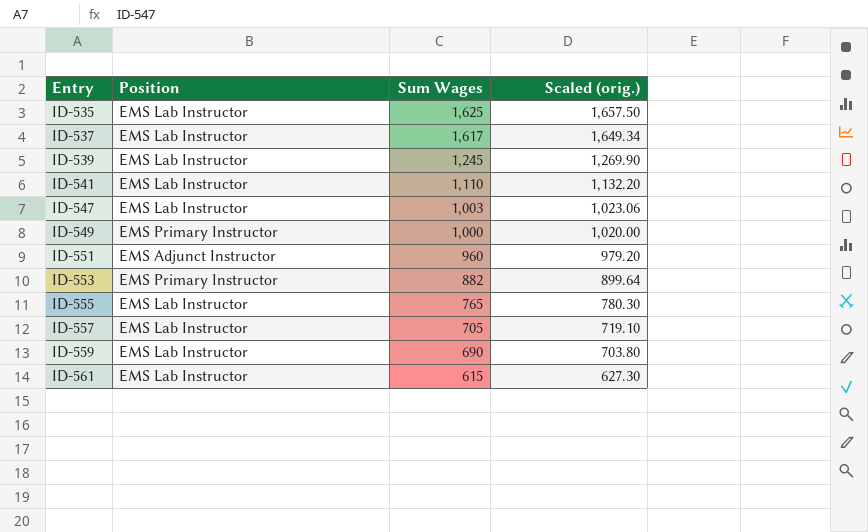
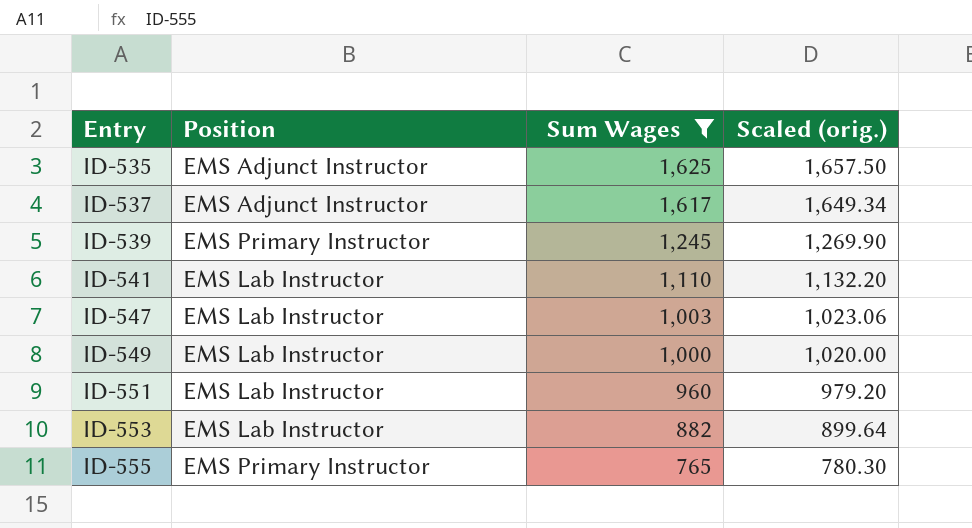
filter: none -> Sum Wages >= 765
ID-535 | Position: EMS Lab Instructor -> EMS Adjunct Instructor
ID-537 | Position: EMS Lab Instructor -> EMS Adjunct Instructor
ID-539 | Position: EMS Lab Instructor -> EMS Primary Instructor
ID-549 | Position: EMS Primary Instructor -> EMS Lab Instructor
ID-551 | Position: EMS Adjunct Instructor -> EMS Lab Instructor
ID-553 | Position: EMS Primary Instructor -> EMS Lab Instructor
ID-555 | Position: EMS Lab Instructor -> EMS Primary Instructor

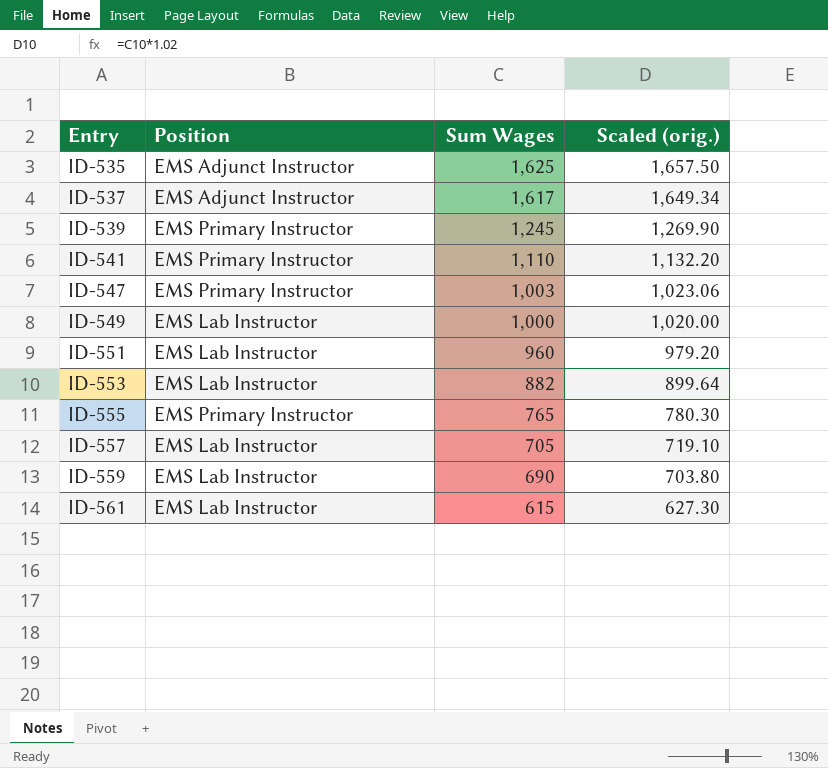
filter: Sum Wages >= 765 -> none
ID-541 | Position: EMS Lab Instructor -> EMS Primary Instructor
ID-547 | Position: EMS Lab Instructor -> EMS Primary Instructor

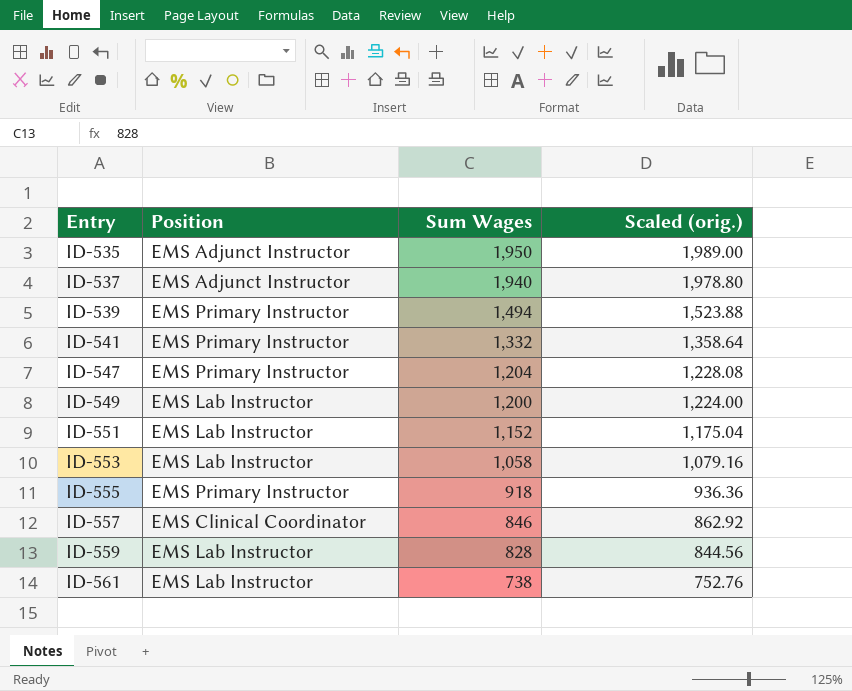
ID-535 | Sum Wages: 1,625 -> 1,950
ID-535 | Scaled (orig.): 1,657.50 -> 1,989.00
ID-537 | Sum Wages: 1,617 -> 1,940
ID-537 | Scaled (orig.): 1,649.34 -> 1,978.80
ID-539 | Sum Wages: 1,245 -> 1,494
ID-539 | Scaled (orig.): 1,269.90 -> 1,523.88
ID-541 | Sum Wages: 1,110 -> 1,332
ID-541 | Scaled (orig.): 1,132.20 -> 1,358.64
ID-547 | Sum Wages: 1,003 -> 1,204
ID-547 | Scaled (orig.): 1,023.06 -> 1,228.08
ID-549 | Sum Wages: 1,000 -> 1,200
ID-549 | Scaled (orig.): 1,020.00 -> 1,224.00
ID-551 | Sum Wages: 960 -> 1,152
ID-551 | Scaled (orig.): 979.20 -> 1,175.04
ID-553 | Sum Wages: 882 -> 1,058
ID-553 | Scaled (orig.): 899.64 -> 1,079.16
ID-555 | Sum Wages: 765 -> 918
ID-555 | Scaled (orig.): 780.30 -> 936.36
ID-557 | Position: EMS Lab Instructor -> EMS Clinical Coordinator
ID-557 | Sum Wages: 705 -> 846
ID-557 | Scaled (orig.): 719.10 -> 862.92
ID-559 | Sum Wages: 690 -> 828
ID-559 | Scaled (orig.): 703.80 -> 844.56
ID-561 | Sum Wages: 615 -> 738
ID-561 | Scaled (orig.): 627.30 -> 752.76

